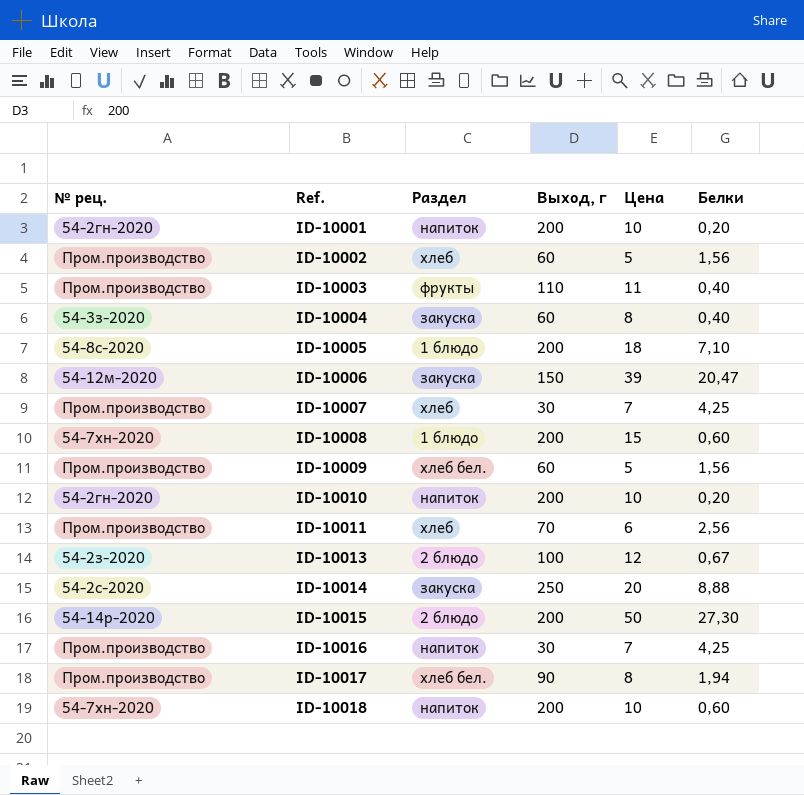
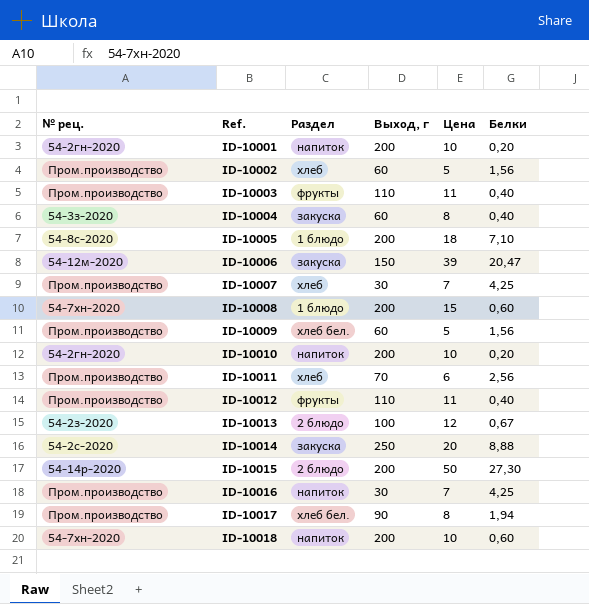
row ID-10012: none -> Пром.производство | фрукты | 110 | 11 | 0,40

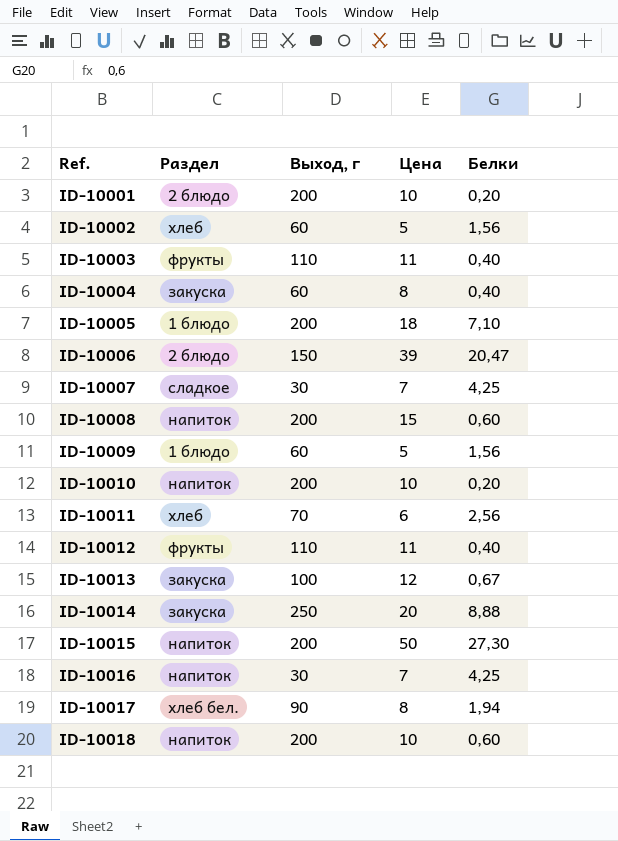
column № рец. | position: 1 -> none
ID-10001 | Раздел: напиток -> 2 блюдо
ID-10006 | Раздел: закуска -> 2 блюдо
ID-10007 | Раздел: хлеб -> сладкое
ID-10008 | Раздел: 1 блюдо -> напиток
ID-10009 | Раздел: хлеб бел. -> 1 блюдо
ID-10013 | Раздел: 2 блюдо -> закуска
ID-10015 | Раздел: 2 блюдо -> напиток

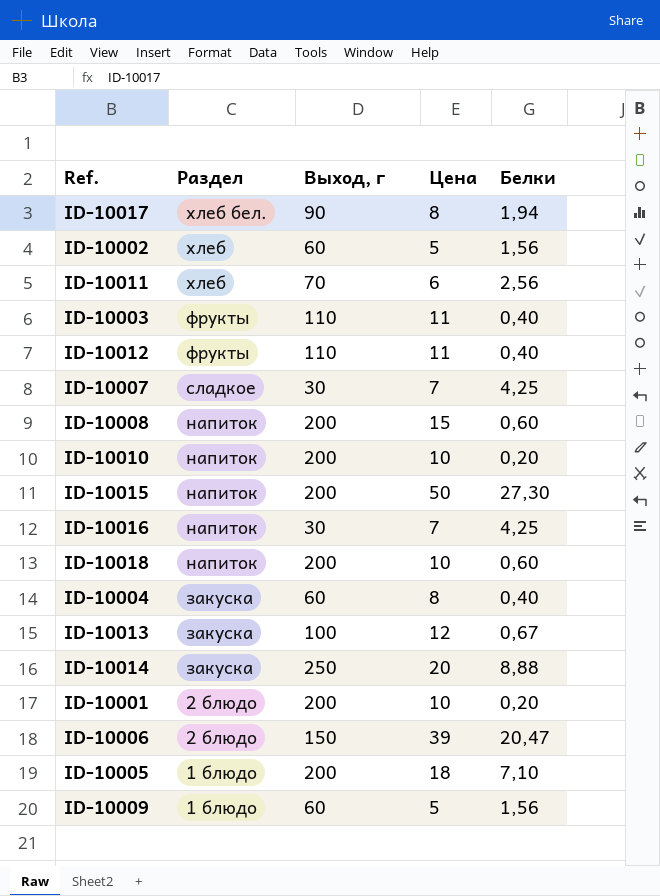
row order: Ref. ascending -> Раздел descending

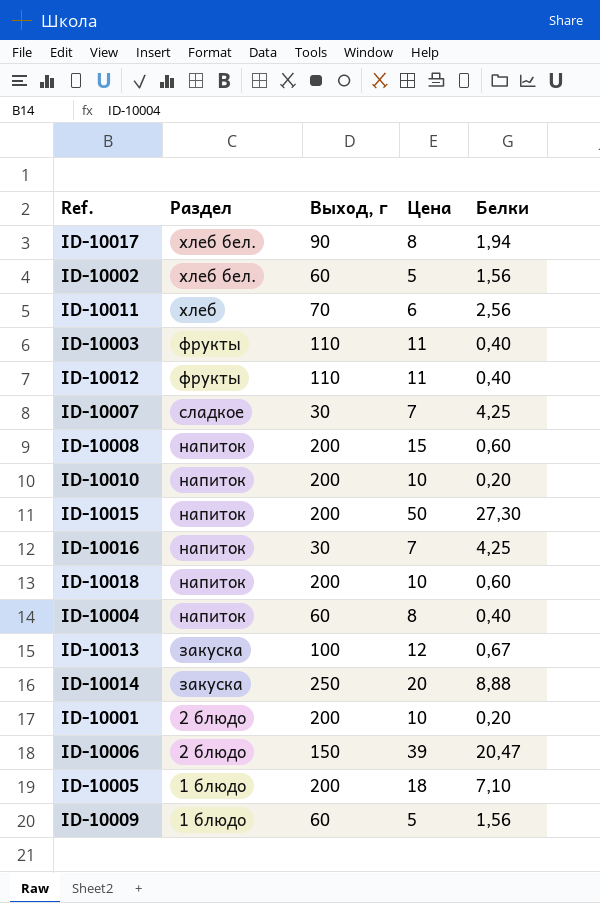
ID-10002 | Раздел: хлеб -> хлеб бел.
ID-10004 | Раздел: закуска -> напиток

